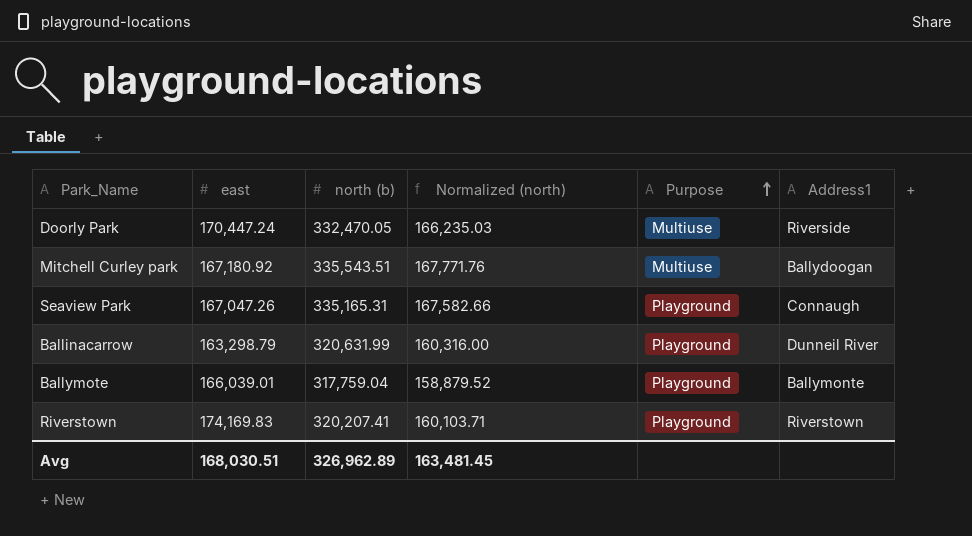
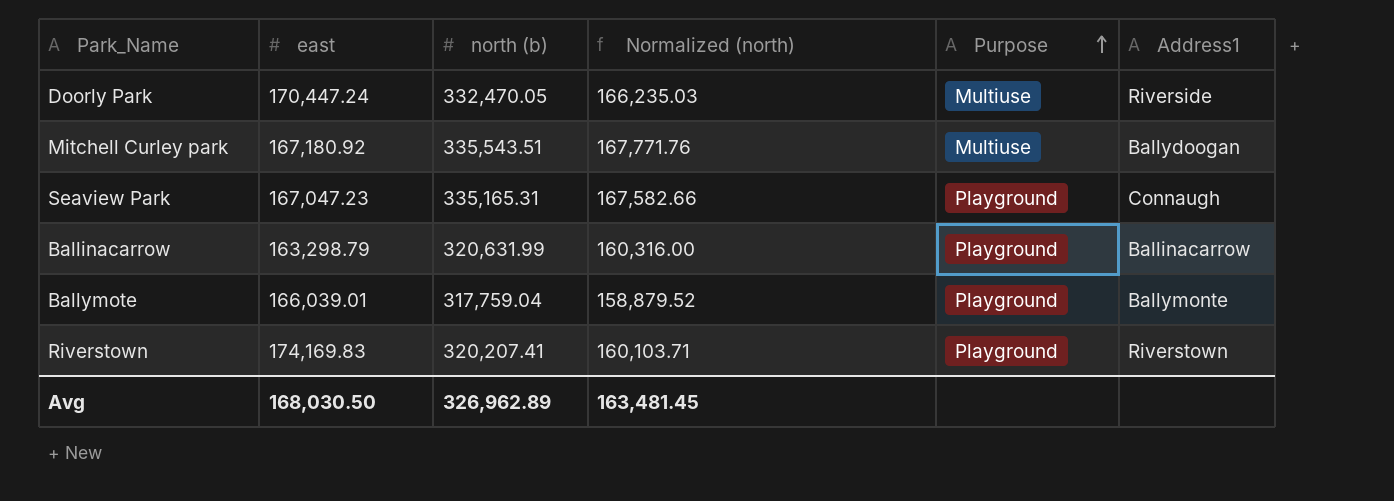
Seaview Park | east: 167,047.26 -> 167,047.23
Ballinacarrow | Address1: Dunneil River -> Ballinacarrow
Avg | east: 168,030.51 -> 168,030.50

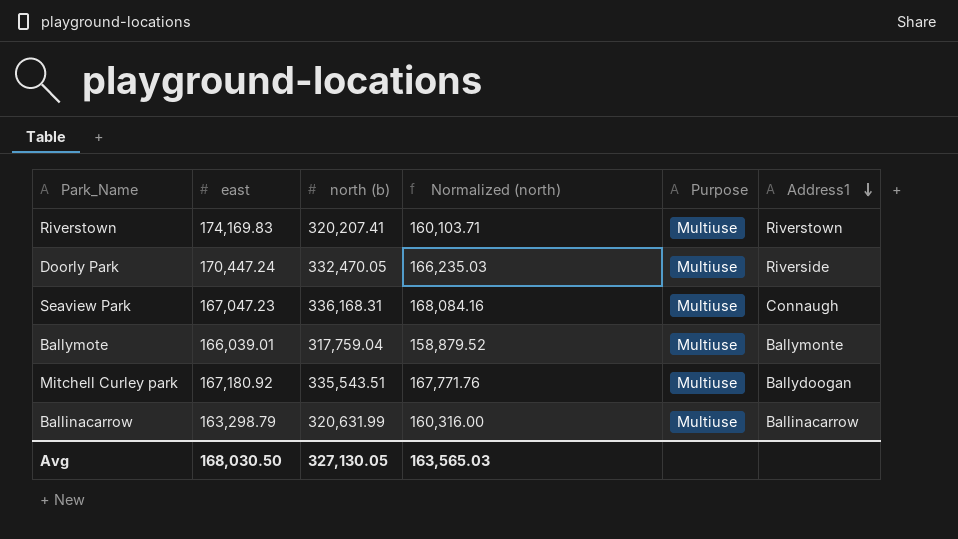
row order: Purpose ascending -> Address1 descending
Riverstown | Purpose: Playground -> Multiuse
Seaview Park | north (b): 335,165.31 -> 336,168.31
Seaview Park | Normalized (north): 167,582.66 -> 168,084.16
Seaview Park | Purpose: Playground -> Multiuse
Ballymote | Purpose: Playground -> Multiuse
Ballinacarrow | Purpose: Playground -> Multiuse
Avg | north (b): 326,962.89 -> 327,130.05
Avg | Normalized (north): 163,481.45 -> 163,565.03

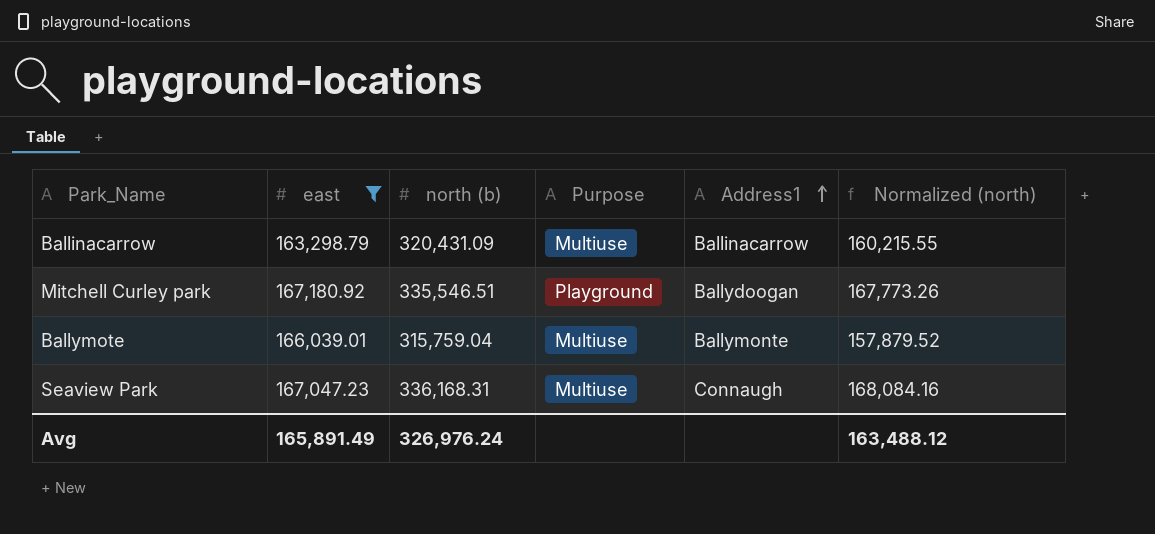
filter: none -> east <= 167,180.92
row order: Address1 descending -> Address1 ascending
column Normalized (north) | position: 4 -> 6
Ballinacarrow | north (b): 320,631.99 -> 320,431.09
Ballinacarrow | Normalized (north): 160,316.00 -> 160,215.55
Mitchell Curley park | north (b): 335,543.51 -> 335,546.51
Mitchell Curley park | Purpose: Multiuse -> Playground
Mitchell Curley park | Normalized (north): 167,771.76 -> 167,773.26
Ballymote | north (b): 317,759.04 -> 315,759.04
Ballymote | Normalized (north): 158,879.52 -> 157,879.52
Avg | east: 168,030.50 -> 165,891.49
Avg | north (b): 327,130.05 -> 326,976.24
Avg | Normalized (north): 163,565.03 -> 163,488.12

